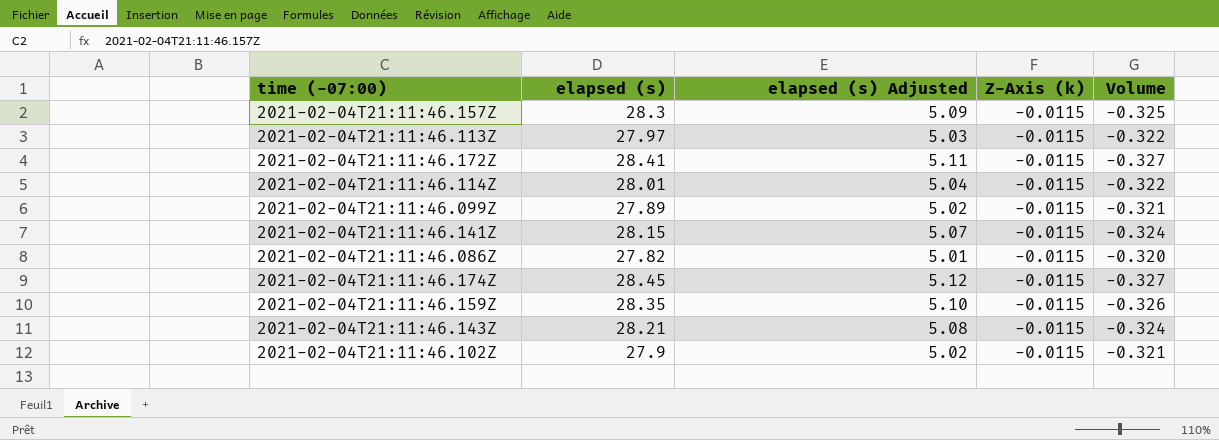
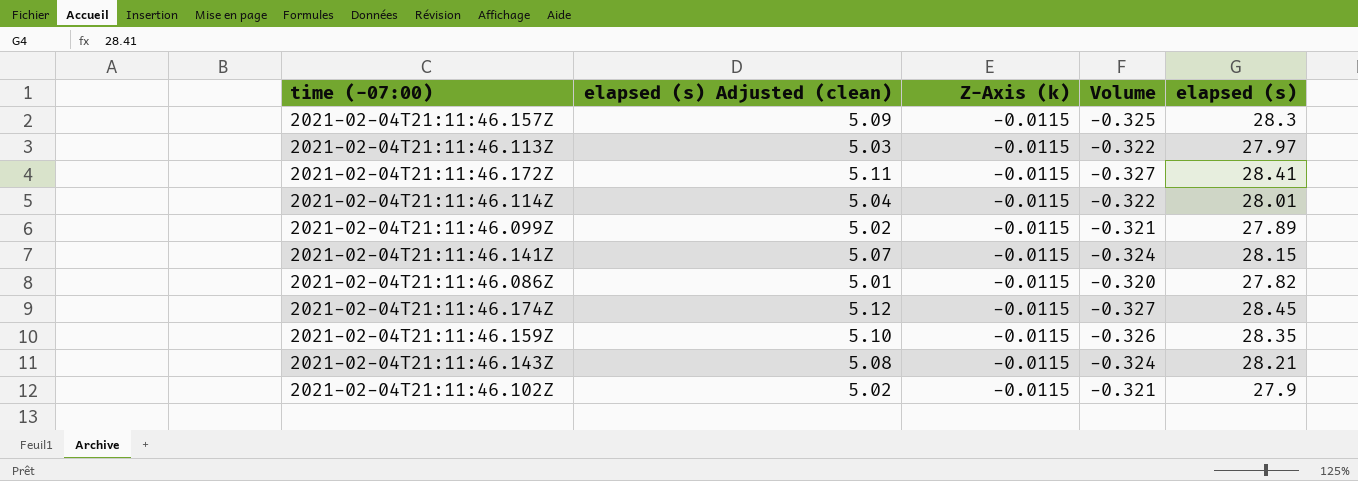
column name: elapsed (s) Adjusted -> elapsed (s) Adjusted (clean)
column elapsed (s) | position: 2 -> 5

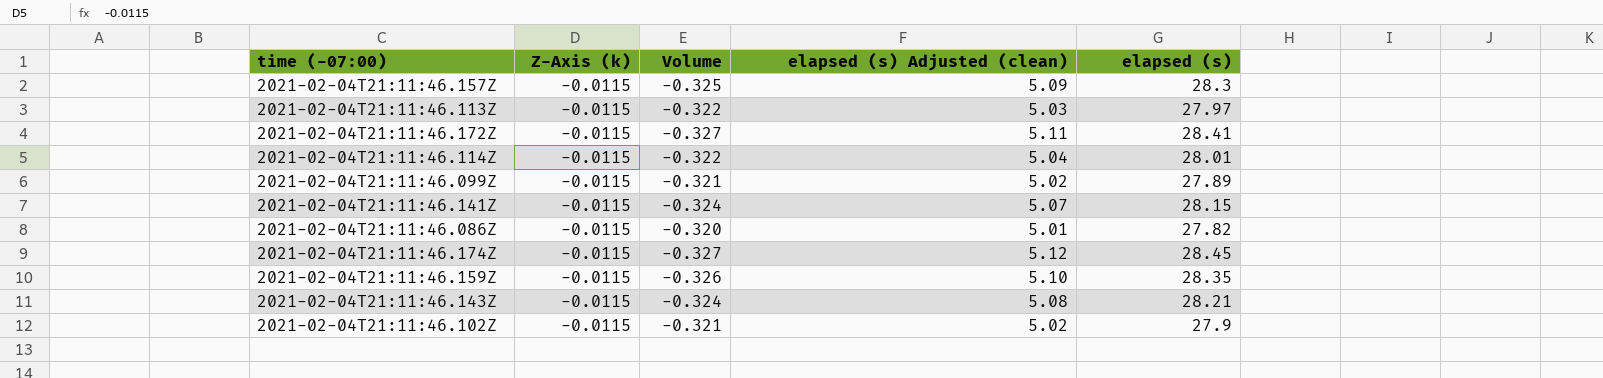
column elapsed (s) Adjusted (clean) | position: 2 -> 4

